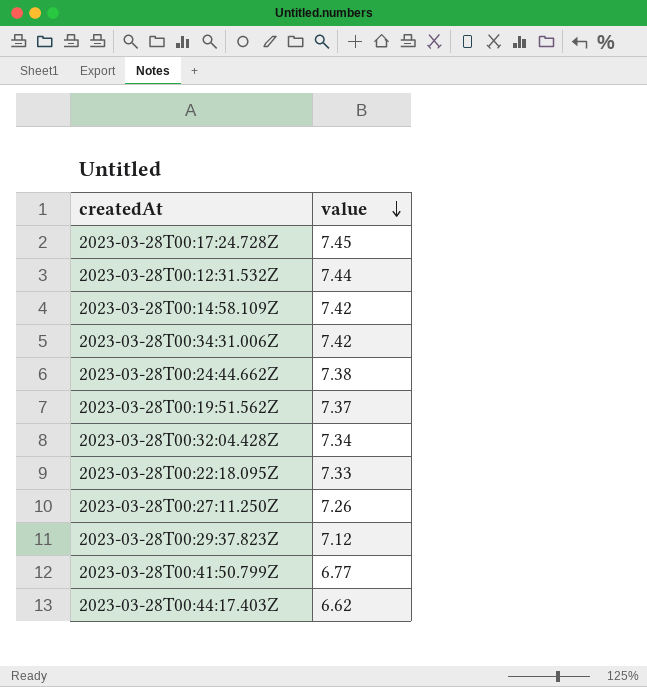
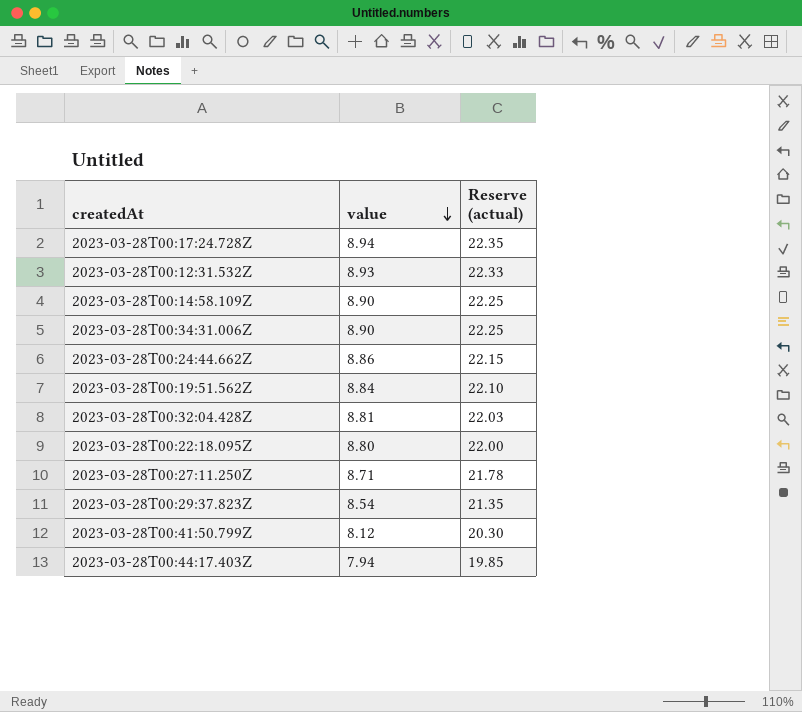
column Reserve (actual) | formula: none -> [value] * 2.5
2023-03-28T00:17:24.728Z | value: 7.45 -> 8.94
2023-03-28T00:12:31.532Z | value: 7.44 -> 8.93
2023-03-28T00:14:58.109Z | value: 7.42 -> 8.90
2023-03-28T00:34:31.006Z | value: 7.42 -> 8.90
2023-03-28T00:24:44.662Z | value: 7.38 -> 8.86
2023-03-28T00:19:51.562Z | value: 7.37 -> 8.84
2023-03-28T00:32:04.428Z | value: 7.34 -> 8.81
2023-03-28T00:22:18.095Z | value: 7.33 -> 8.80
2023-03-28T00:27:11.250Z | value: 7.26 -> 8.71
2023-03-28T00:29:37.823Z | value: 7.12 -> 8.54
2023-03-28T00:41:50.799Z | value: 6.77 -> 8.12
2023-03-28T00:44:17.403Z | value: 6.62 -> 7.94

